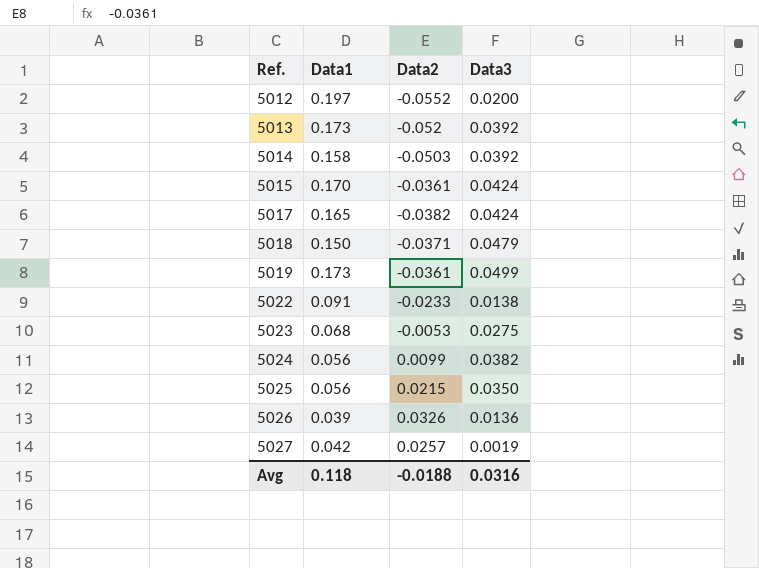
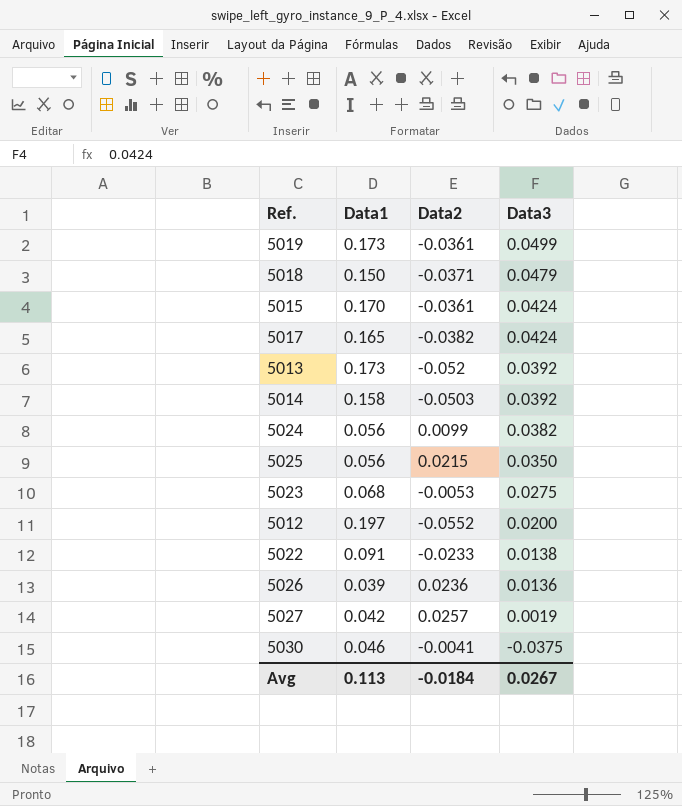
row order: Ref. ascending -> Data3 descending
5026 | Data2: 0.0326 -> 0.0236
row 5030: none -> 0.046 | -0.0041 | -0.0375
Avg | Data1: 0.118 -> 0.113
Avg | Data2: -0.0188 -> -0.0184
Avg | Data3: 0.0316 -> 0.0267

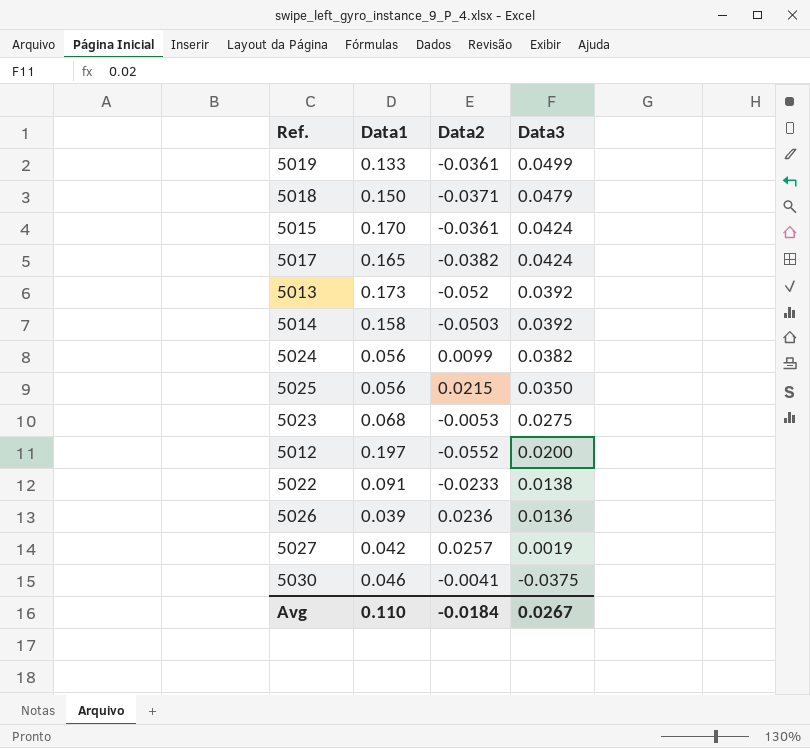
5019 | Data1: 0.173 -> 0.133
Avg | Data1: 0.113 -> 0.110

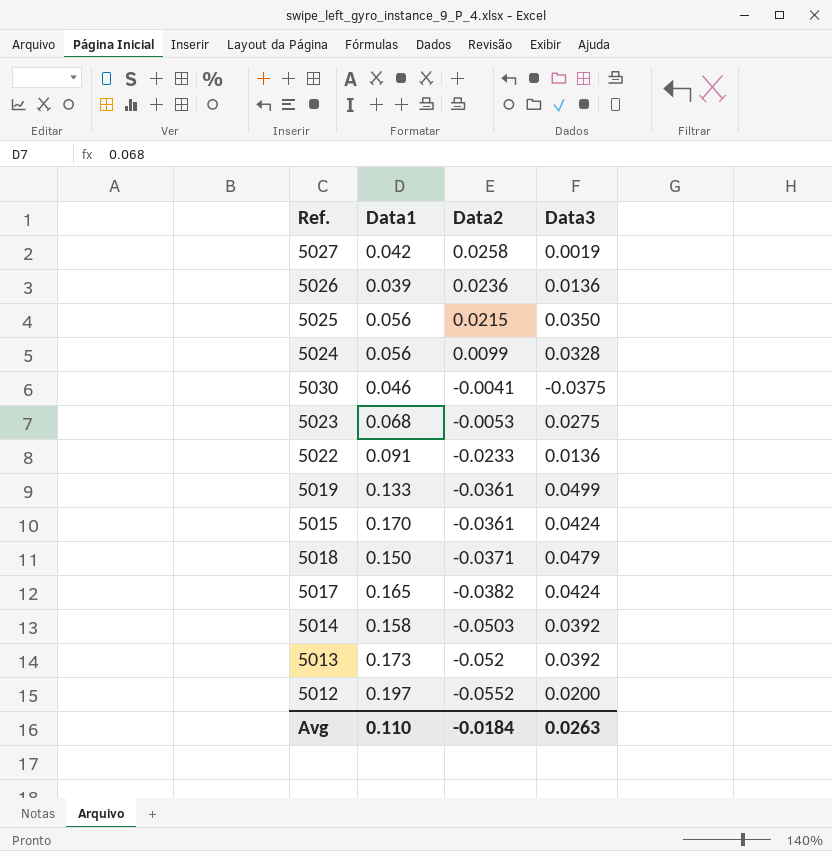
row order: Data3 descending -> Data2 descending
5027 | Data2: 0.0257 -> 0.0258
5024 | Data3: 0.0382 -> 0.0328
5022 | Data3: 0.0138 -> 0.0136
Avg | Data3: 0.0267 -> 0.0263

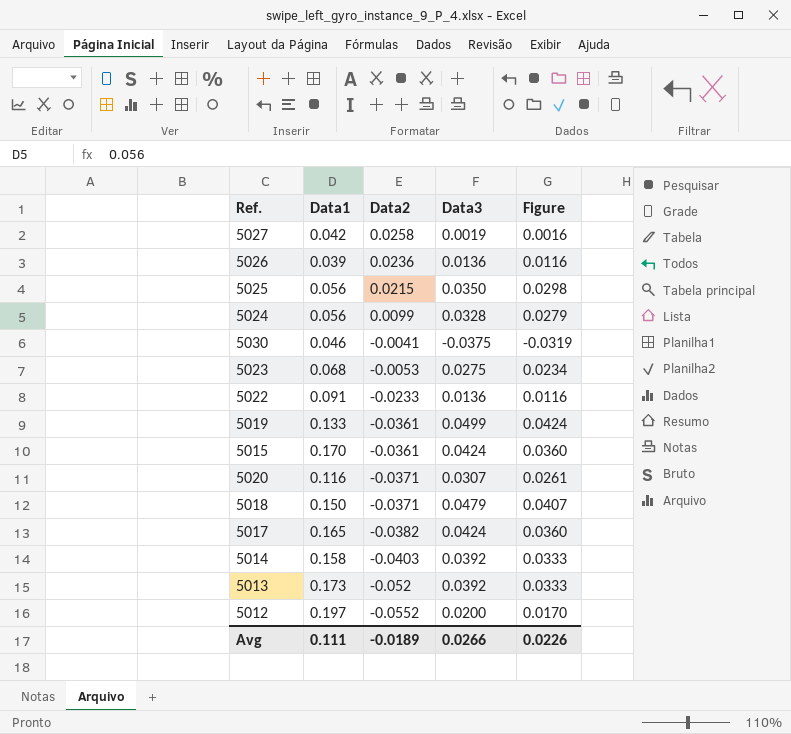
column Figure | formula: none -> [Data3] * 0.85
row 5020: none -> 0.116 | -0.0371 | 0.0307 | 0.0261
5014 | Data2: -0.0503 -> -0.0403
Avg | Data1: 0.110 -> 0.111
Avg | Data2: -0.0184 -> -0.0189
Avg | Data3: 0.0263 -> 0.0266

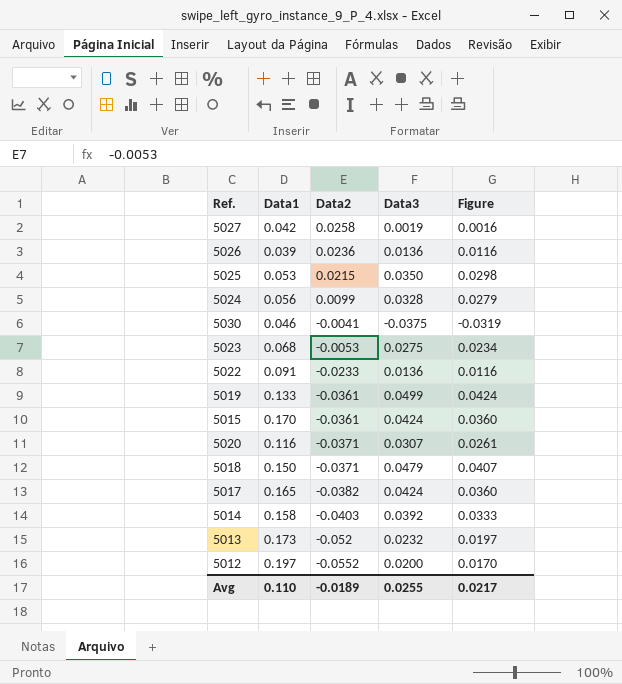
5025 | Data1: 0.056 -> 0.053
5013 | Data3: 0.0392 -> 0.0232
5013 | Figure: 0.0333 -> 0.0197
Avg | Data1: 0.111 -> 0.110
Avg | Data3: 0.0266 -> 0.0255
Avg | Figure: 0.0226 -> 0.0217

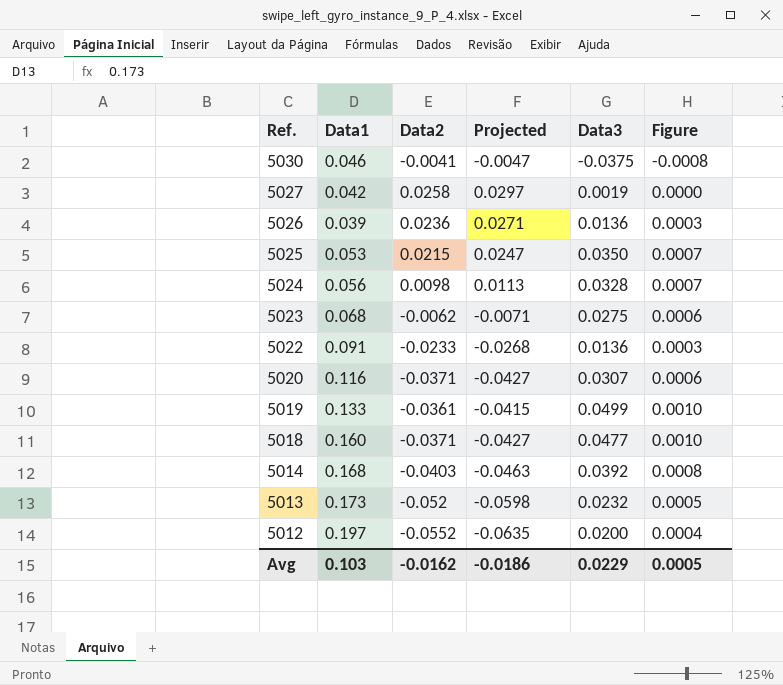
row order: Data2 descending -> Ref. descending
column Projected | formula: none -> [Data2] * 1.15
column Figure | formula: [Data3] * 0.85 -> [Data3] * 0.02
row 5015: 0.170 | -0.0361 | 0.0424 | 0.0360 -> none
row 5017: 0.165 | -0.0382 | 0.0424 | 0.0360 -> none
5024 | Data2: 0.0099 -> 0.0098
5023 | Data2: -0.0053 -> -0.0062
5018 | Data1: 0.150 -> 0.160
5018 | Data3: 0.0479 -> 0.0477
5014 | Data1: 0.158 -> 0.168
Avg | Data1: 0.110 -> 0.103
Avg | Data2: -0.0189 -> -0.0162
Avg | Data3: 0.0255 -> 0.0229
Avg | Figure: 0.0217 -> 0.0005

